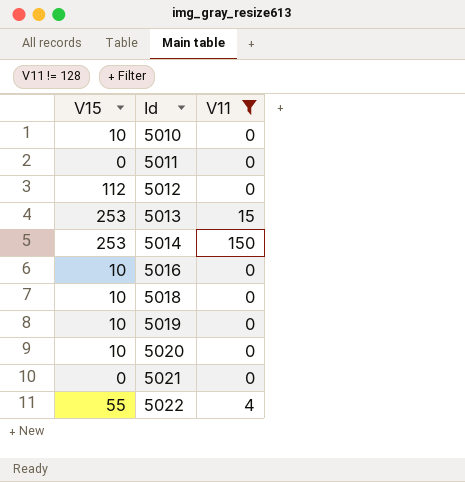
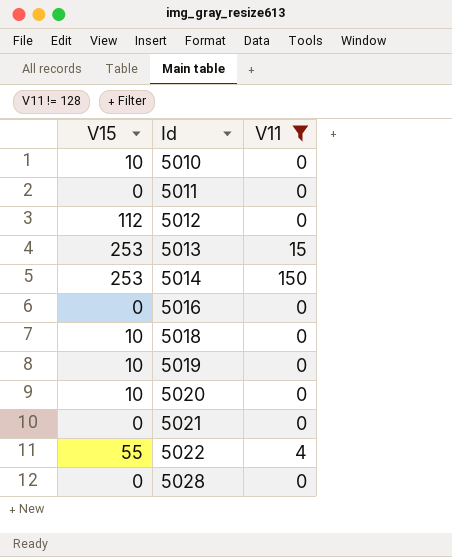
5016 | V15: 10 -> 0
row 5028: none -> 0 | 0

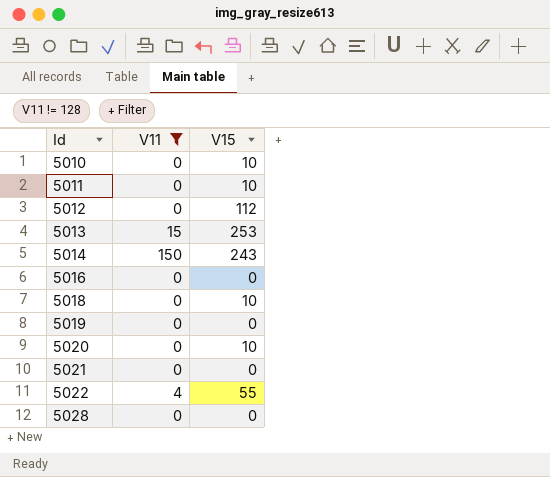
column V15 | position: 1 -> 3
5011 | V15: 0 -> 10
5014 | V15: 253 -> 243
5019 | V15: 10 -> 0

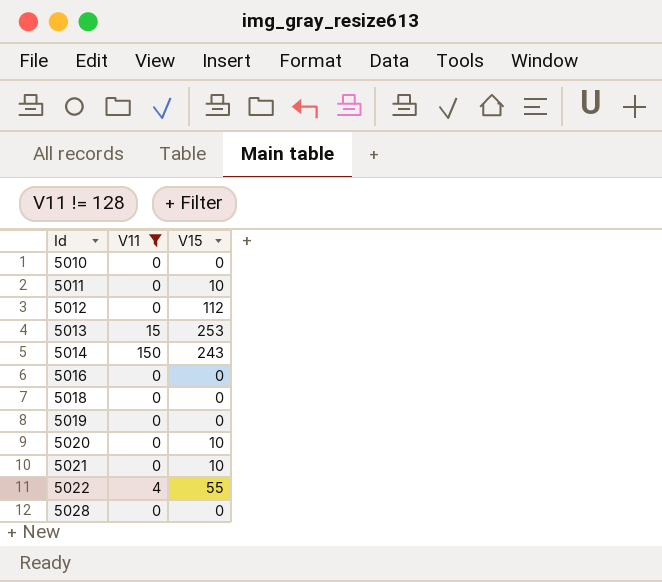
5010 | V15: 10 -> 0
5018 | V15: 10 -> 0
5021 | V15: 0 -> 10

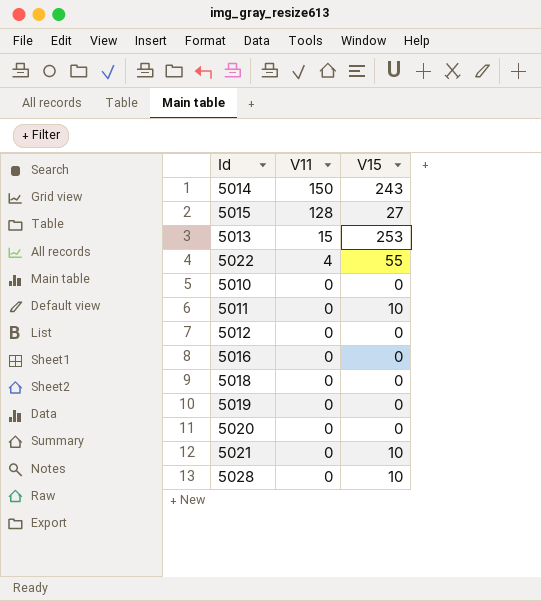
filter: V11 != 128 -> none
row order: Id ascending -> V11 descending
5012 | V15: 112 -> 0
5020 | V15: 10 -> 0
5028 | V15: 0 -> 10

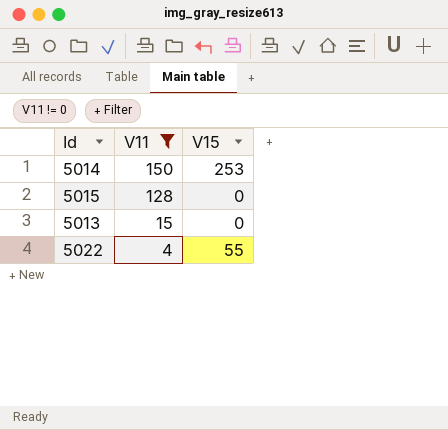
filter: none -> V11 != 0
5014 | V15: 243 -> 253
5015 | V15: 27 -> 0
5013 | V15: 253 -> 0

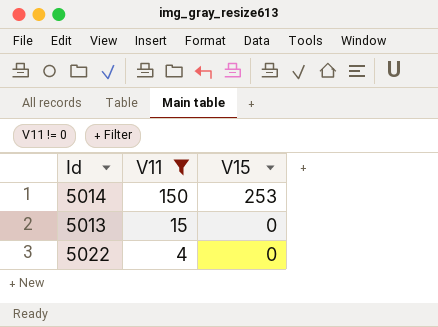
row 5015: 128 | 0 -> none
5022 | V15: 55 -> 0

